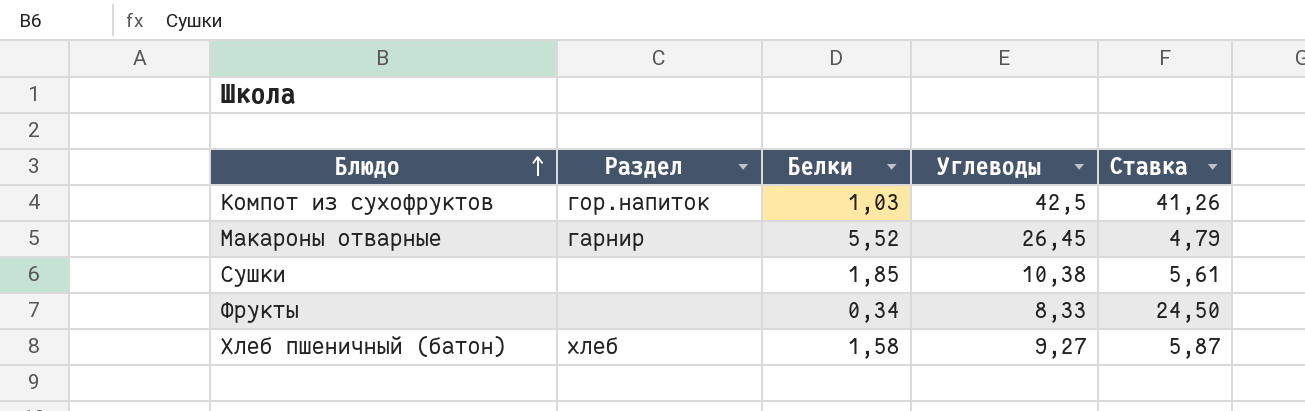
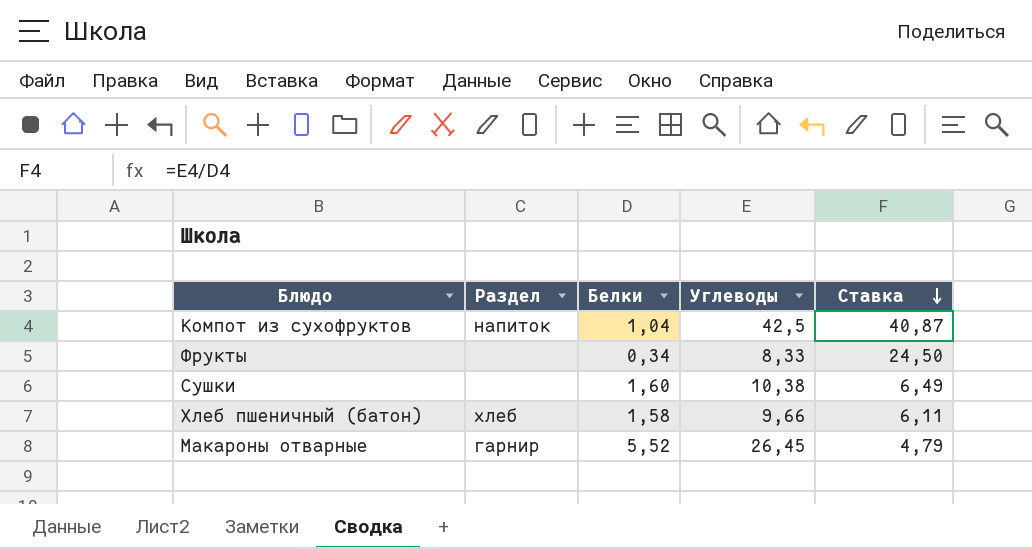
row order: Блюдо ascending -> Ставка descending
Компот из сухофруктов | Раздел: гор.напиток -> напиток
Компот из сухофруктов | Белки: 1,03 -> 1,04
Компот из сухофруктов | Ставка: 41,26 -> 40,87
Сушки | Белки: 1,85 -> 1,60
Сушки | Ставка: 5,61 -> 6,49
Хлеб пшеничный (батон) | Углеводы: 9,27 -> 9,66
Хлеб пшеничный (батон) | Ставка: 5,87 -> 6,11

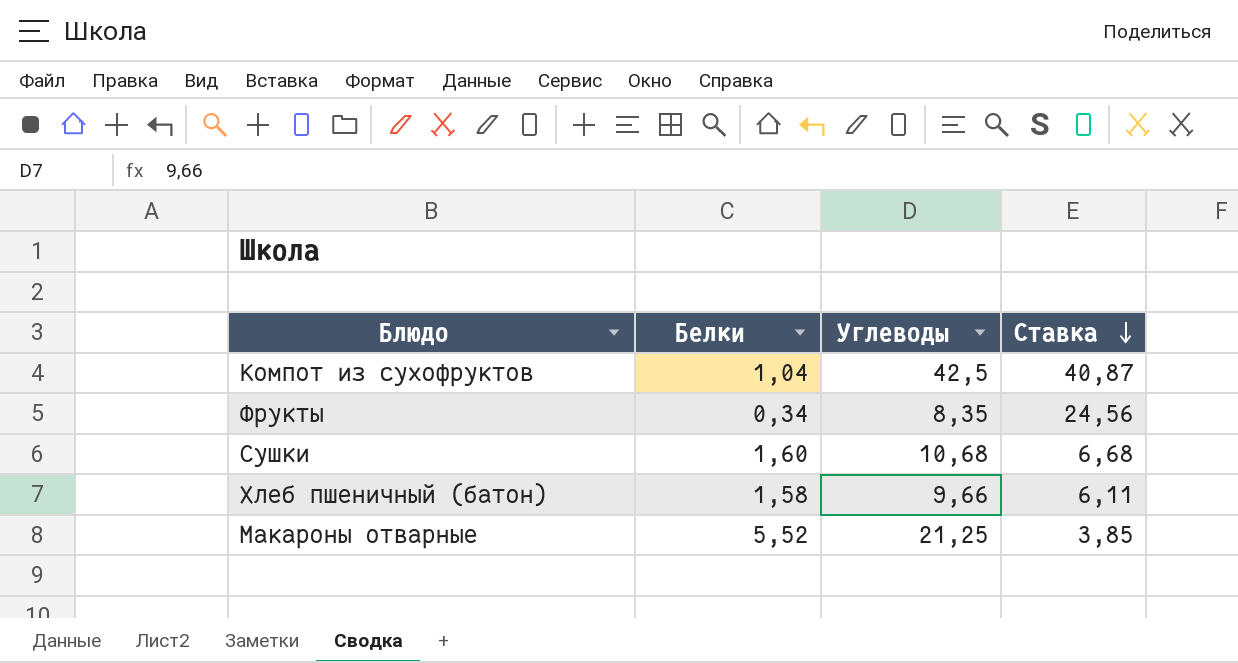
column Раздел | position: 2 -> none
Фрукты | Углеводы: 8,33 -> 8,35
Фрукты | Ставка: 24,50 -> 24,56
Сушки | Углеводы: 10,38 -> 10,68
Сушки | Ставка: 6,49 -> 6,68
Макароны отварные | Углеводы: 26,45 -> 21,25
Макароны отварные | Ставка: 4,79 -> 3,85

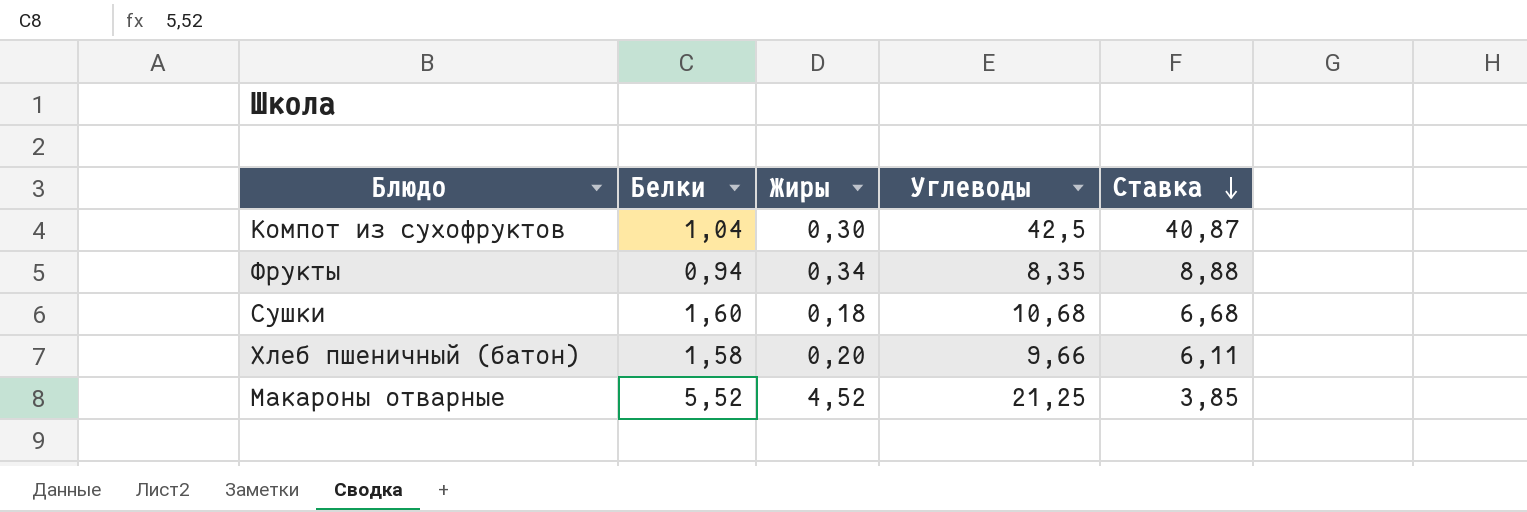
column Жиры | position: none -> 3
Фрукты | Белки: 0,34 -> 0,94
Фрукты | Ставка: 24,56 -> 8,88

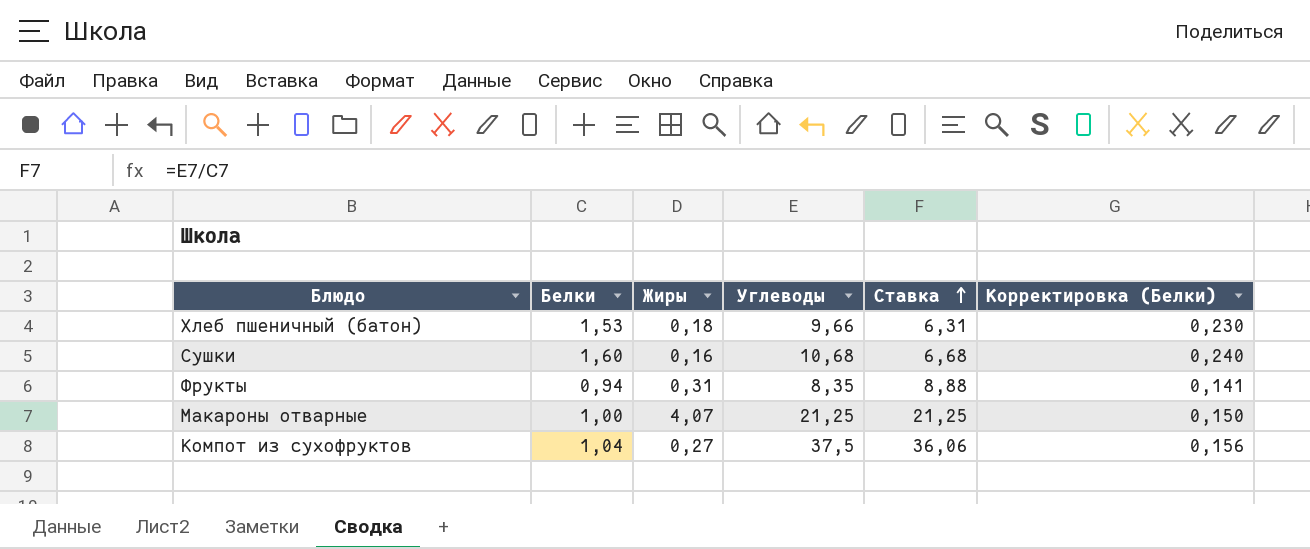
row order: Ставка descending -> Ставка ascending
column Корректировка (Белки) | formula: none -> [Белки] * 0,15
Хлеб пшеничный (батон) | Белки: 1,58 -> 1,53
Хлеб пшеничный (батон) | Жиры: 0,20 -> 0,18
Хлеб пшеничный (батон) | Ставка: 6,11 -> 6,31
Сушки | Жиры: 0,18 -> 0,16
Фрукты | Жиры: 0,34 -> 0,31
Макароны отварные | Белки: 5,52 -> 1,00
Макароны отварные | Жиры: 4,52 -> 4,07
Макароны отварные | Ставка: 3,85 -> 21,25
Компот из сухофруктов | Жиры: 0,30 -> 0,27
Компот из сухофруктов | Углеводы: 42,5 -> 37,5
Компот из сухофруктов | Ставка: 40,87 -> 36,06

